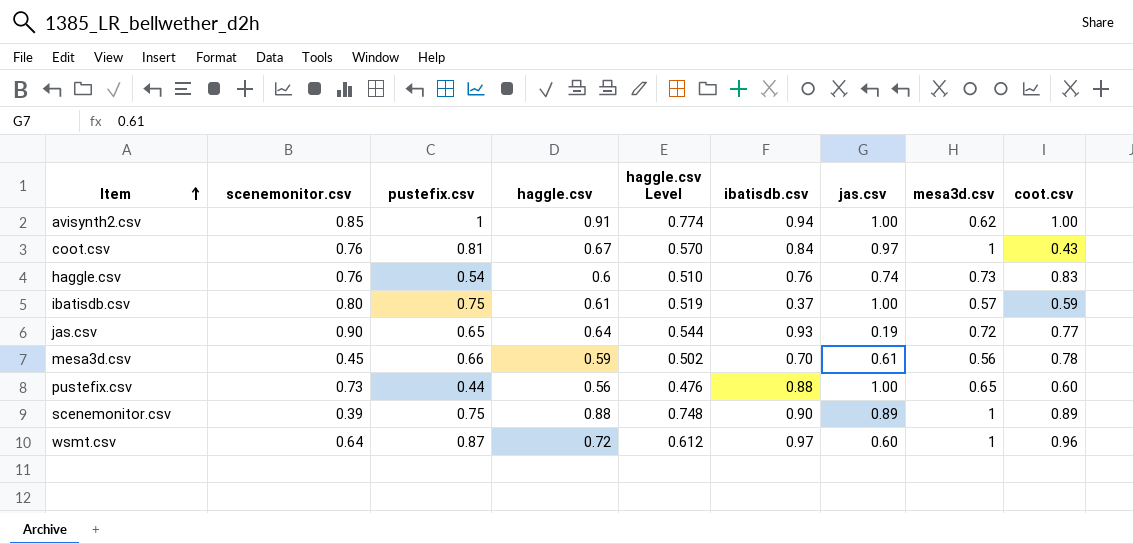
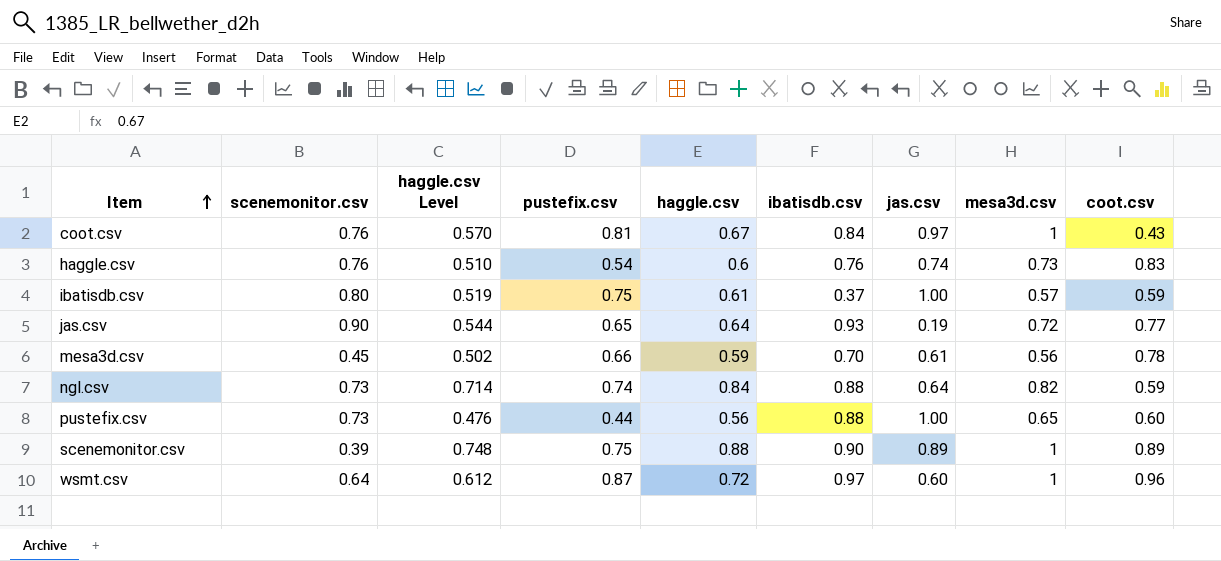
column haggle.csv Level | position: 5 -> 3
row avisynth2.csv: 0.85 | 1 | 0.91 | 0.774 | 0.94 | 1.00 | 0.62 | 1.00 -> none
row ngl.csv: none -> 0.73 | 0.714 | 0.74 | 0.84 | 0.88 | 0.64 | 0.82 | 0.59

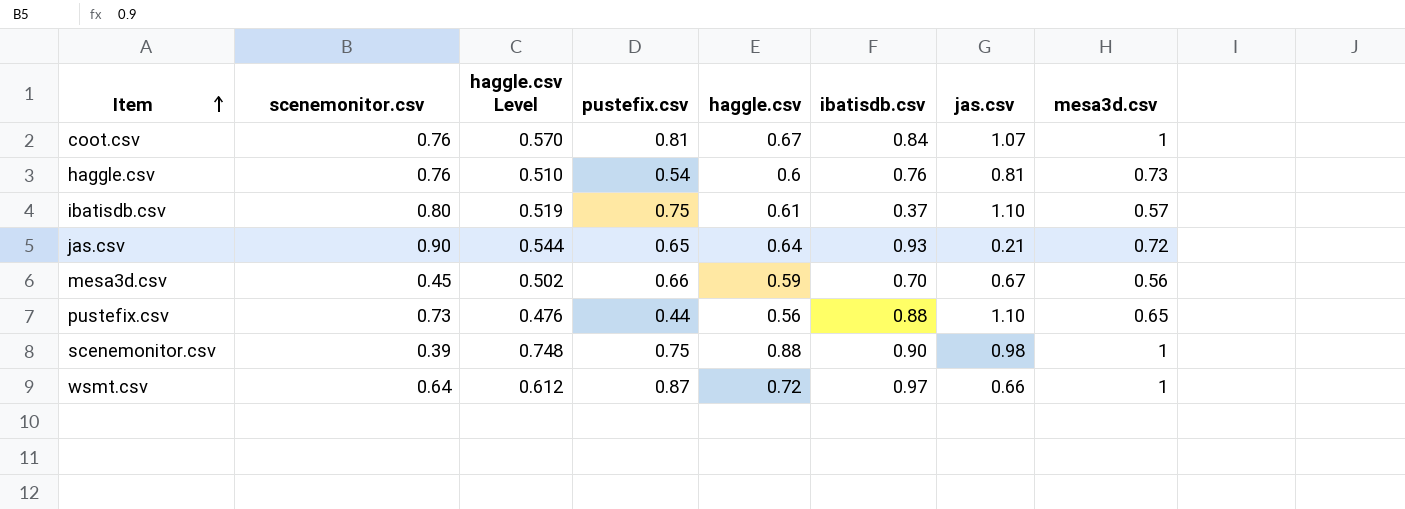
column coot.csv | position: 9 -> none
row ngl.csv: 0.73 | 0.714 | 0.74 | 0.84 | 0.88 | 0.64 | 0.82 | 0.59 -> none
coot.csv | jas.csv: 0.97 -> 1.07
haggle.csv | jas.csv: 0.74 -> 0.81
ibatisdb.csv | jas.csv: 1.00 -> 1.10
jas.csv | jas.csv: 0.19 -> 0.21
mesa3d.csv | jas.csv: 0.61 -> 0.67
pustefix.csv | jas.csv: 1.00 -> 1.10
scenemonitor.csv | jas.csv: 0.89 -> 0.98
wsmt.csv | jas.csv: 0.60 -> 0.66

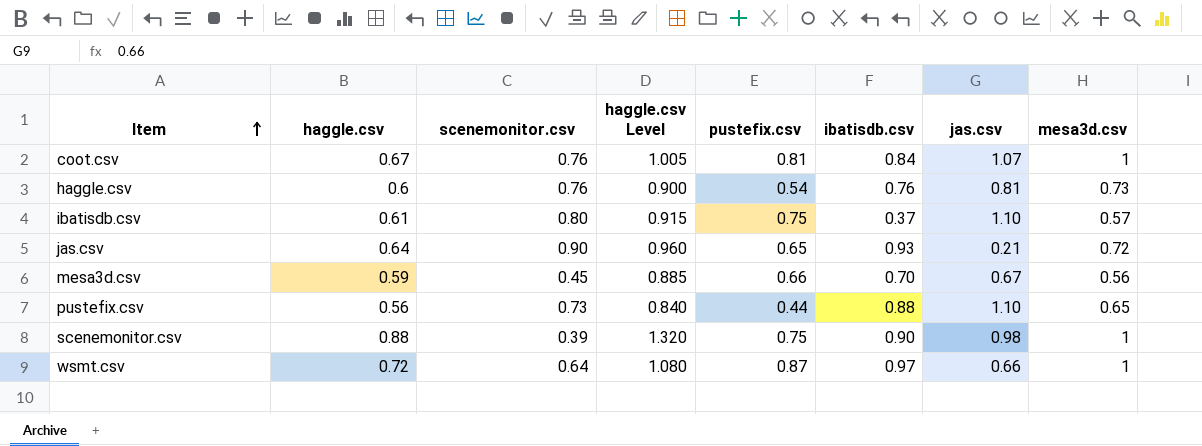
column haggle.csv | position: 5 -> 2
column haggle.csv Level | formula: [haggle.csv] * 0.85 -> [haggle.csv] * 1.5

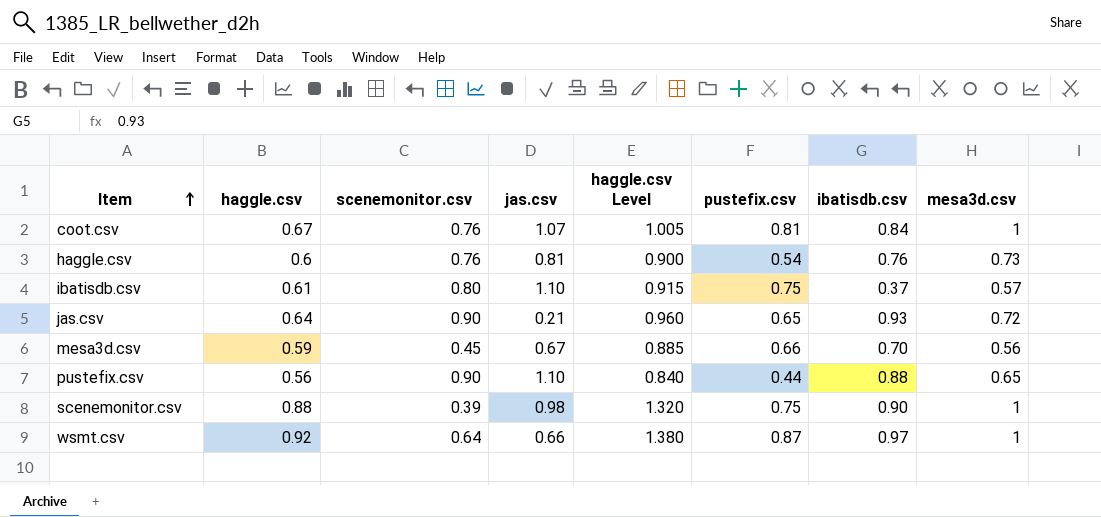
column jas.csv | position: 7 -> 4
pustefix.csv | scenemonitor.csv: 0.73 -> 0.90
wsmt.csv | haggle.csv: 0.72 -> 0.92
wsmt.csv | haggle.csv Level: 1.080 -> 1.380

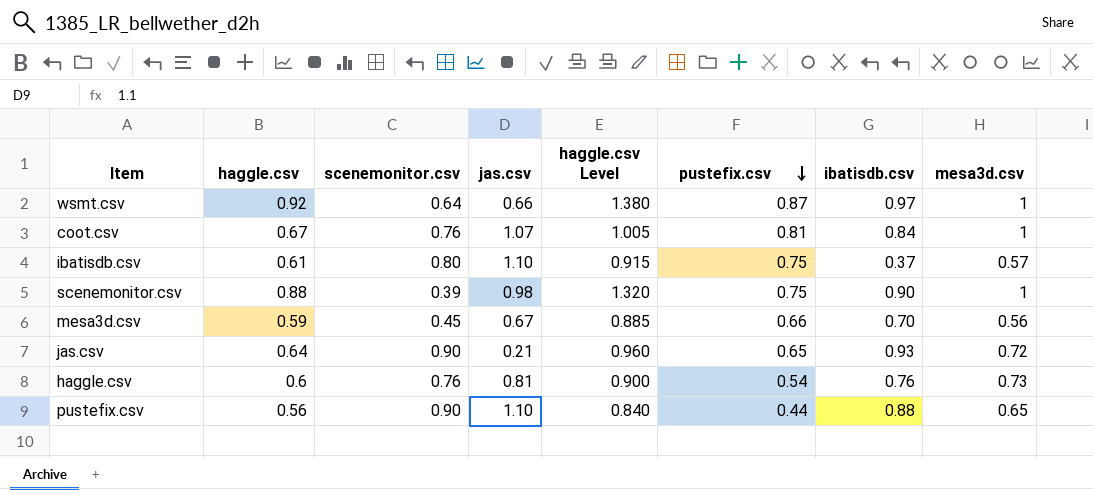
row order: Item ascending -> pustefix.csv descending

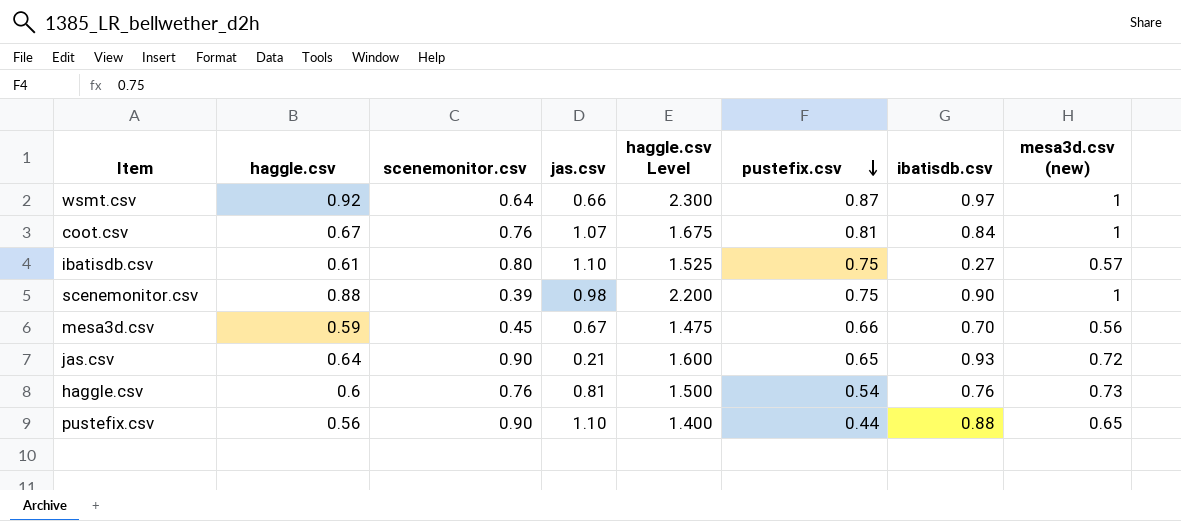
column haggle.csv Level | formula: [haggle.csv] * 1.5 -> [haggle.csv] * 2.5
column name: mesa3d.csv -> mesa3d.csv (new)
ibatisdb.csv | ibatisdb.csv: 0.37 -> 0.27

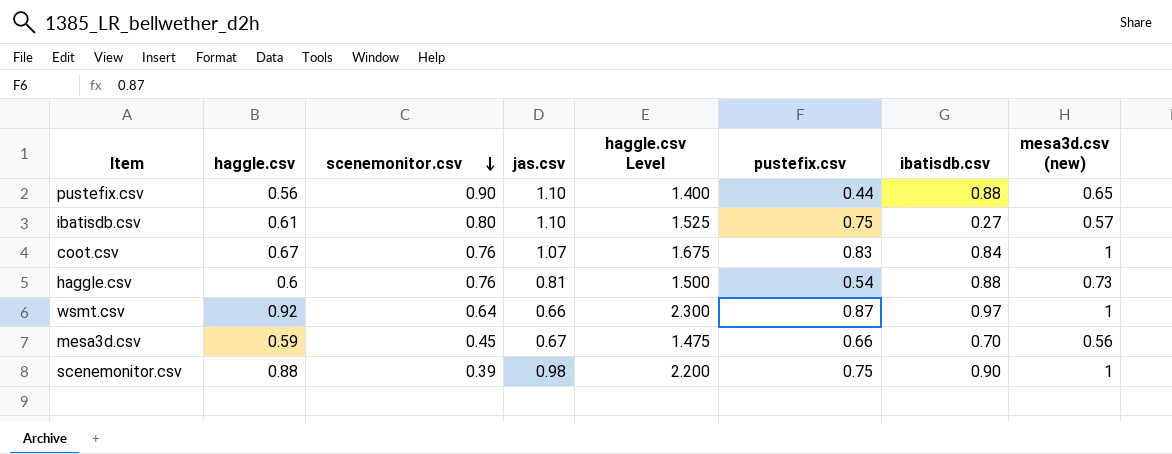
row order: pustefix.csv descending -> scenemonitor.csv descending
row jas.csv: 0.64 | 0.90 | 0.21 | 1.600 | 0.65 | 0.93 | 0.72 -> none
coot.csv | pustefix.csv: 0.81 -> 0.83
haggle.csv | ibatisdb.csv: 0.76 -> 0.88

